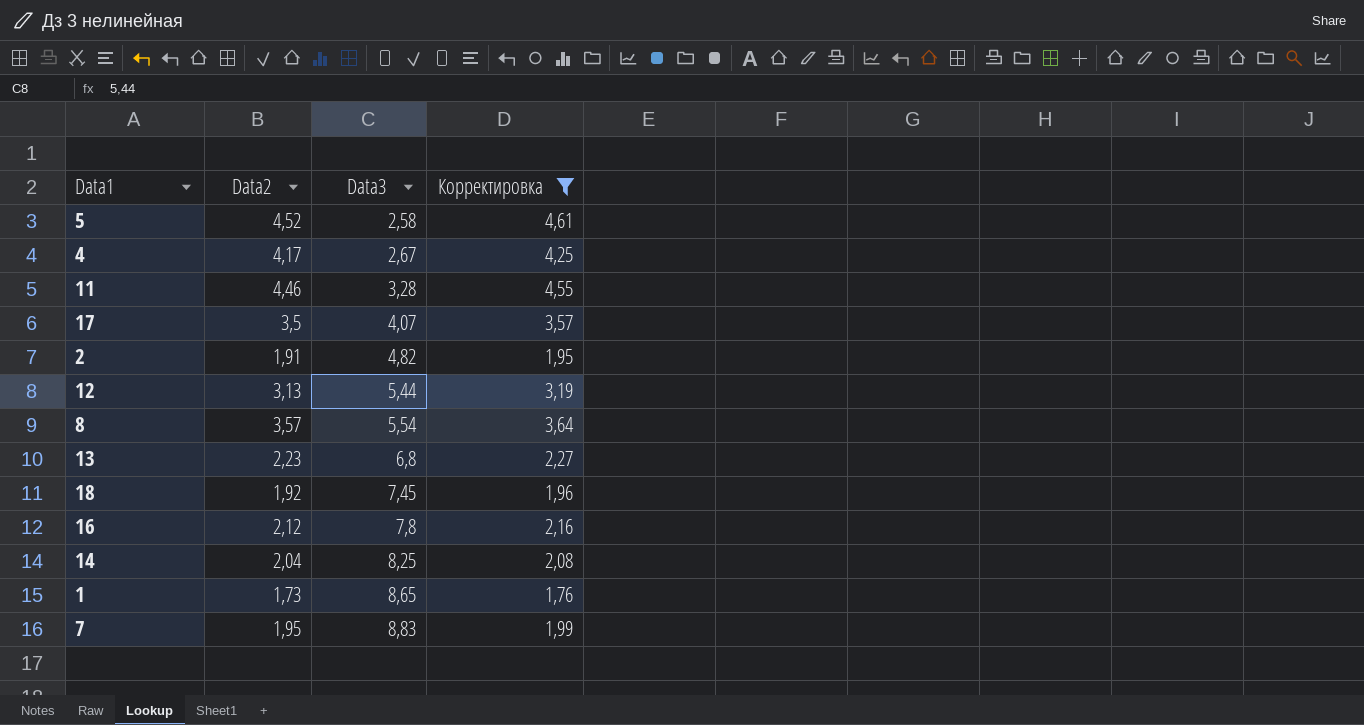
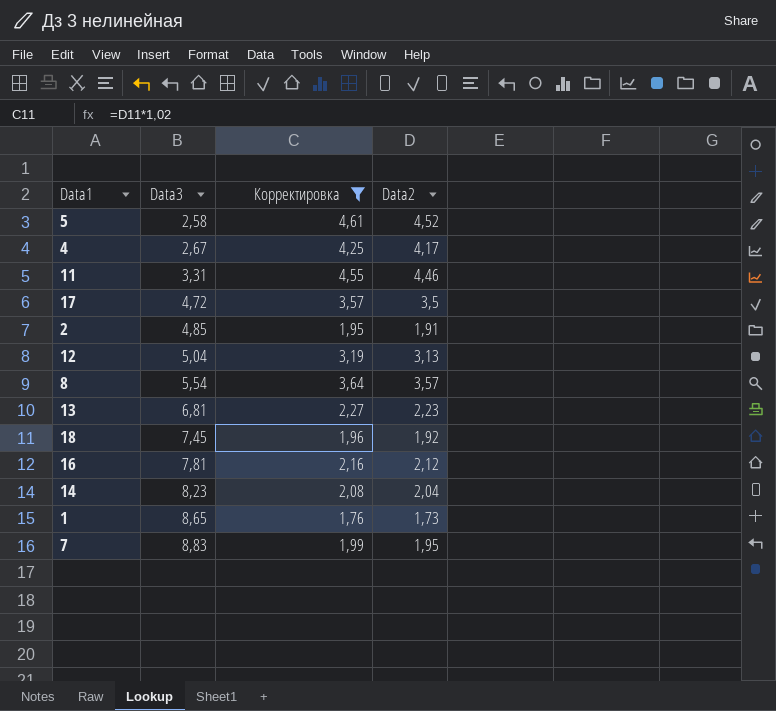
column Data2 | position: 2 -> 4
11 | Data3: 3,28 -> 3,31
17 | Data3: 4,07 -> 4,72
2 | Data3: 4,82 -> 4,85
12 | Data3: 5,44 -> 5,04
13 | Data3: 6,8 -> 6,81
16 | Data3: 7,8 -> 7,81
14 | Data3: 8,25 -> 8,23

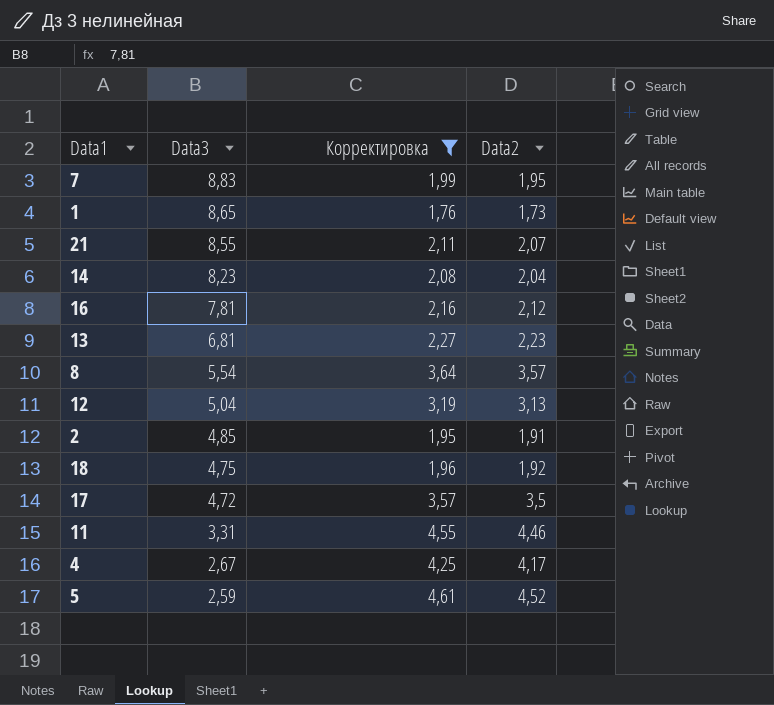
row order: Data3 ascending -> Data3 descending
row 21: none -> 8,55 | 2,11 | 2,07
18 | Data3: 7,45 -> 4,75
5 | Data3: 2,58 -> 2,59

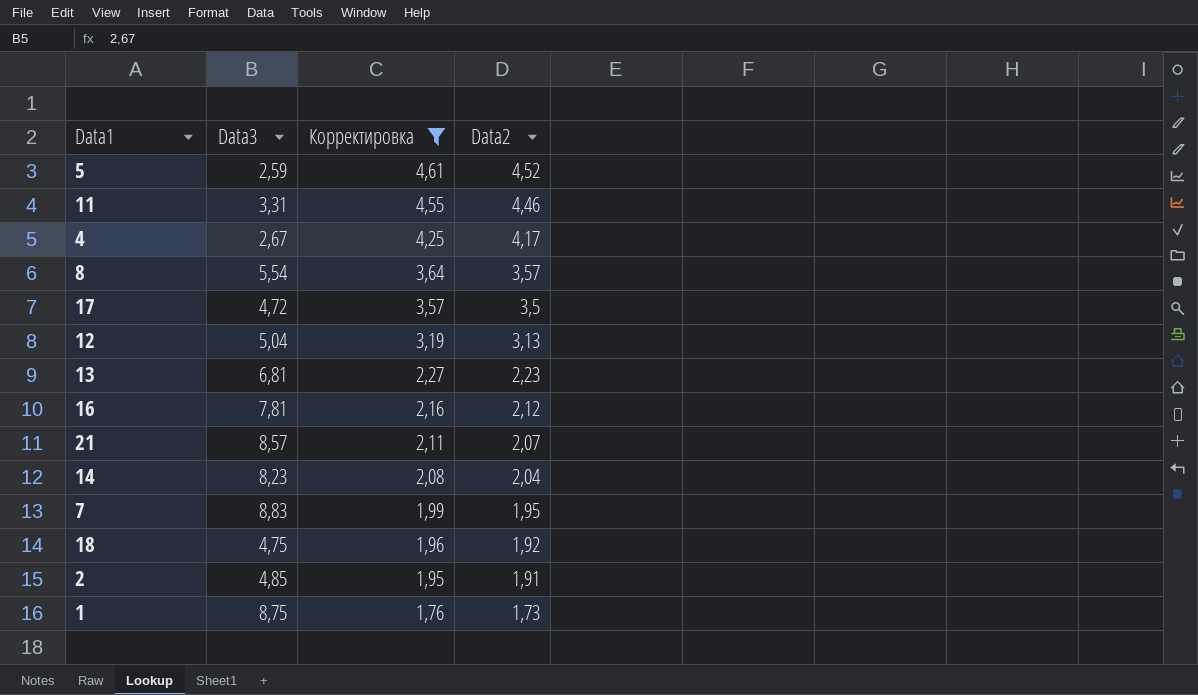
row order: Data3 descending -> Корректировка descending
21 | Data3: 8,55 -> 8,57
1 | Data3: 8,65 -> 8,75

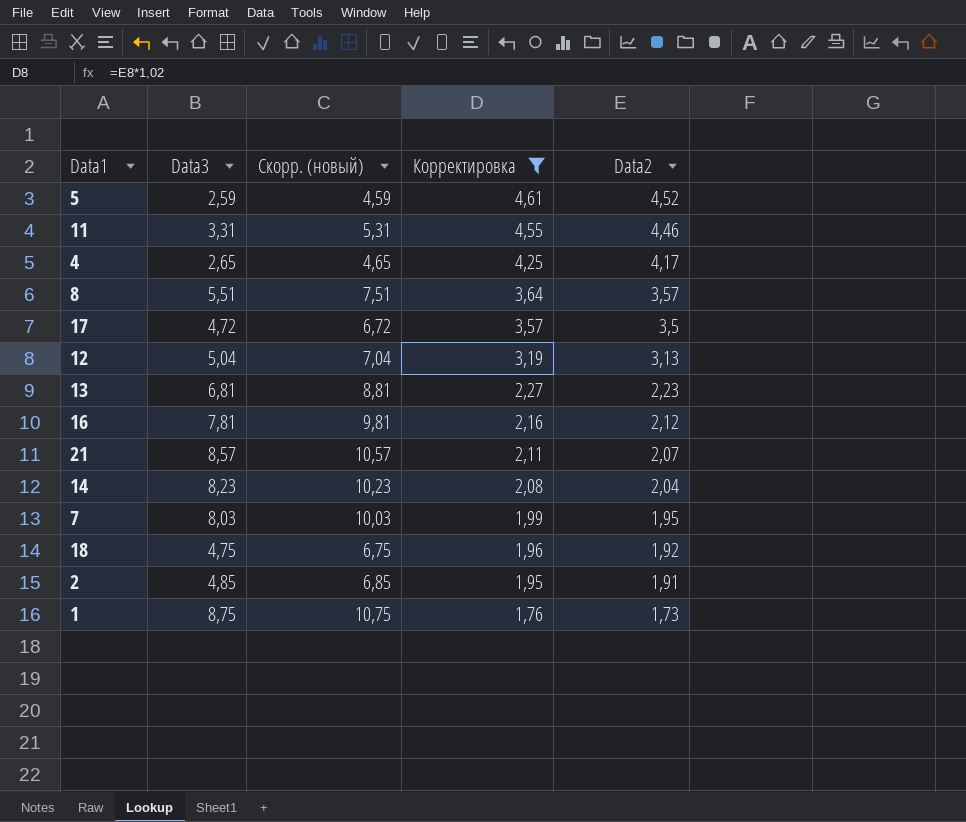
column Скорр. (новый) | formula: none -> [Data3] + 2
4 | Data3: 2,67 -> 2,65
8 | Data3: 5,54 -> 5,51
7 | Data3: 8,83 -> 8,03

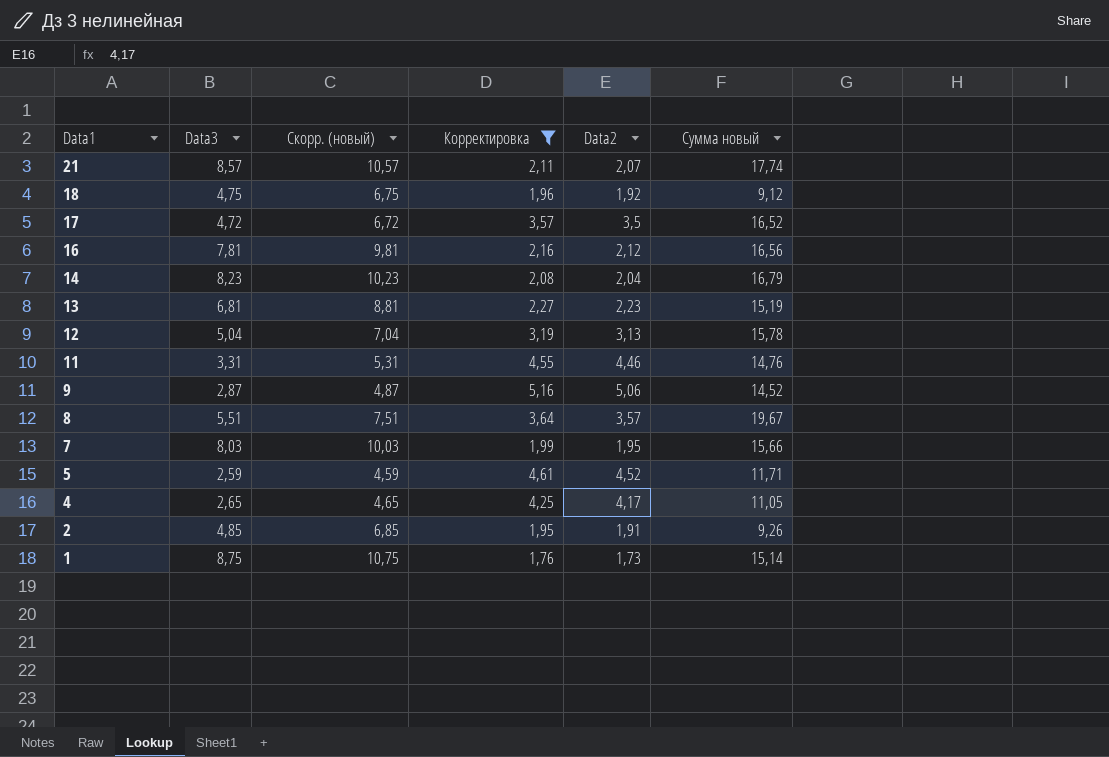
row order: Корректировка descending -> Data1 descending
column Сумма новый | formula: none -> [Data3] * [Data2]
row 9: none -> 2,87 | 4,87 | 5,16 | 5,06 | 14,52

